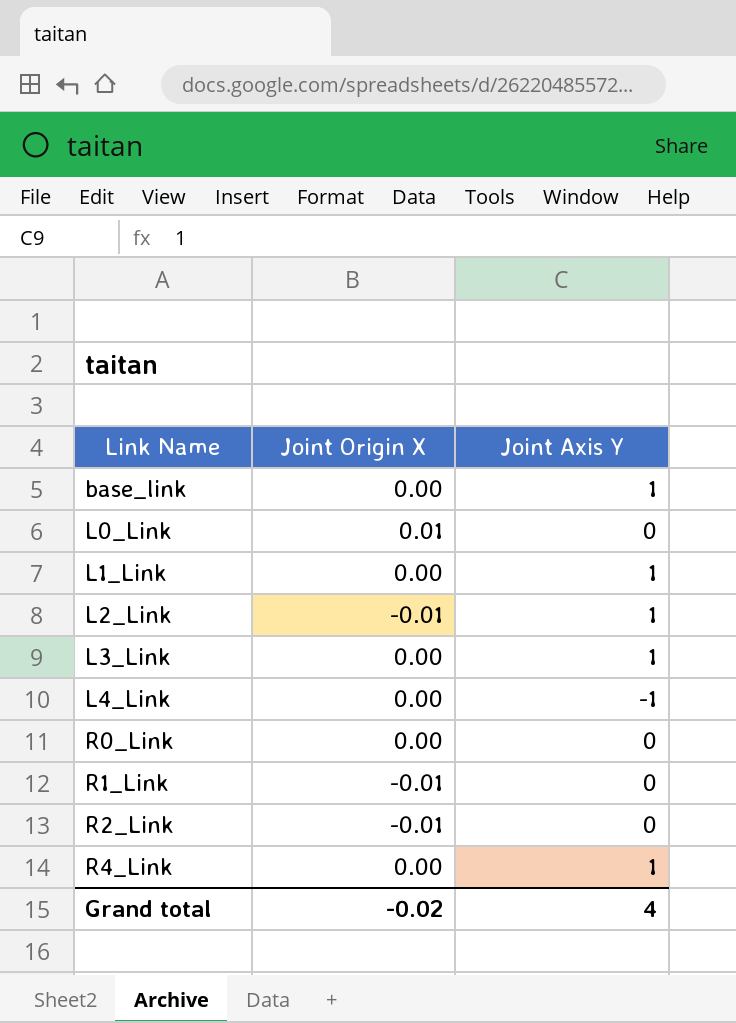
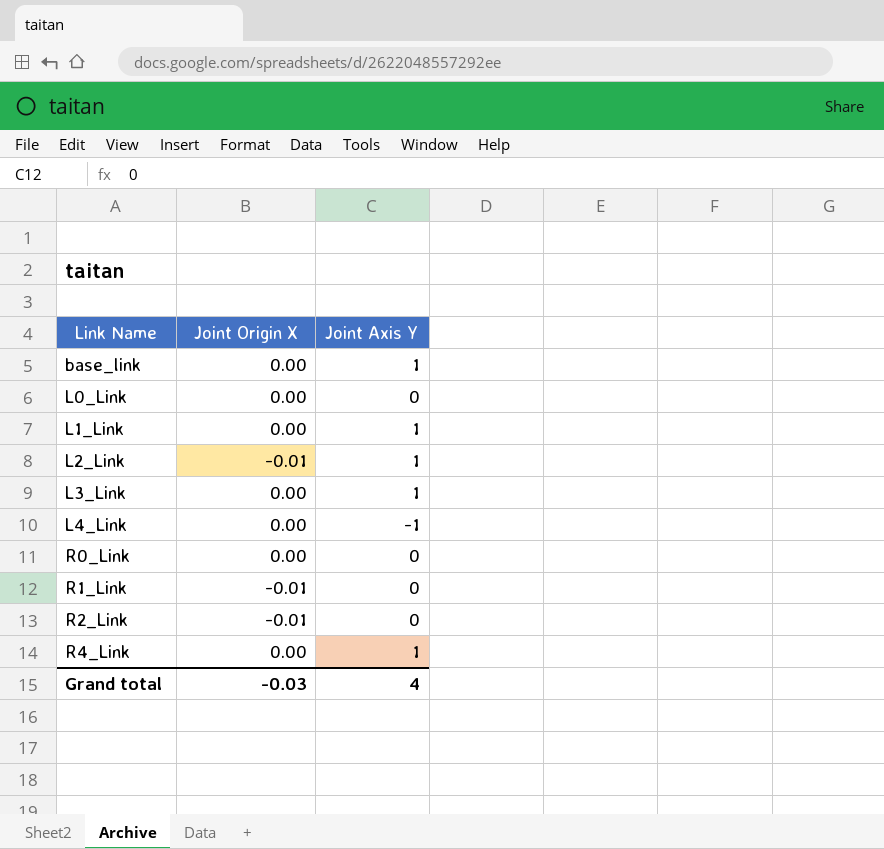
L0_Link | Joint Origin X: 0.01 -> 0.00
Grand total | Joint Origin X: -0.02 -> -0.03

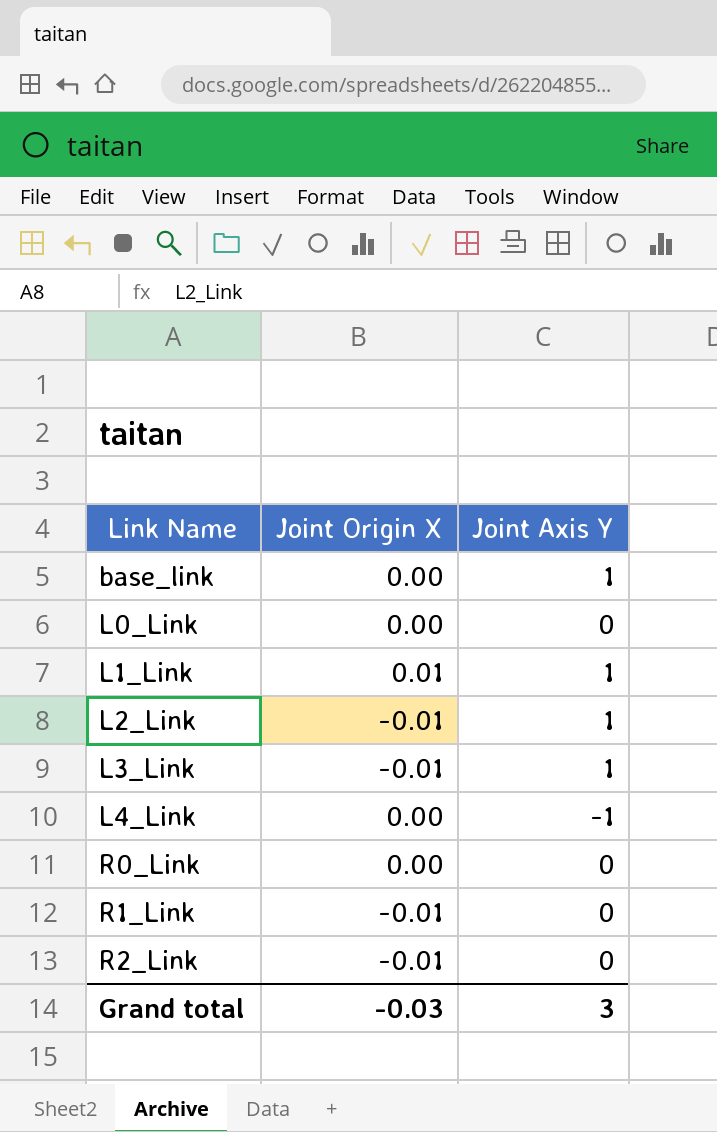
row R4_Link: 0.00 | 1 -> none
L1_Link | Joint Origin X: 0.00 -> 0.01
L3_Link | Joint Origin X: 0.00 -> -0.01
Grand total | Joint Axis Y: 4 -> 3

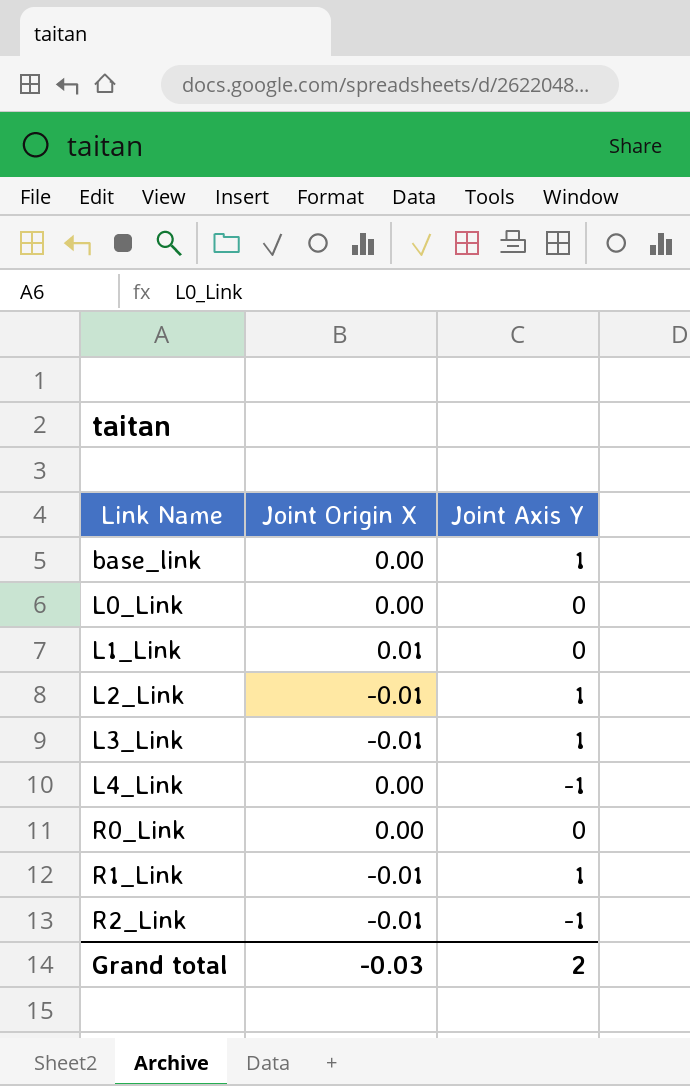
L1_Link | Joint Axis Y: 1 -> 0
R1_Link | Joint Axis Y: 0 -> 1
R2_Link | Joint Axis Y: 0 -> -1
Grand total | Joint Axis Y: 3 -> 2

